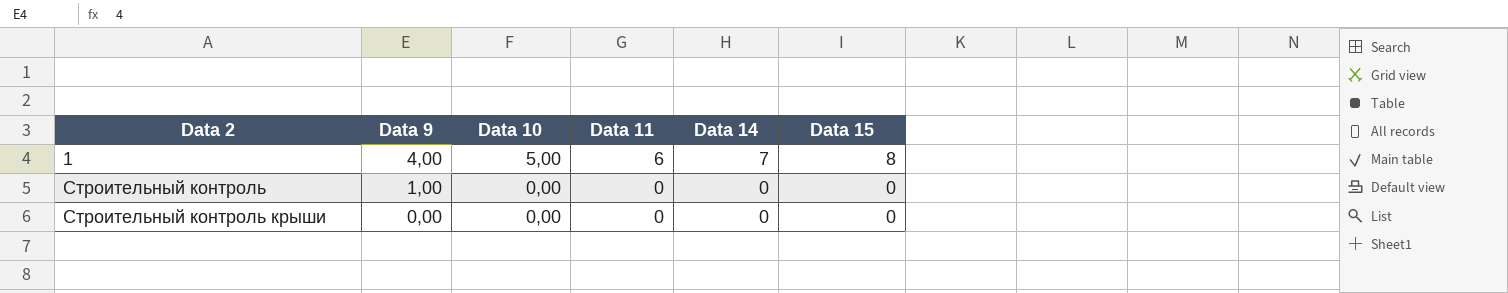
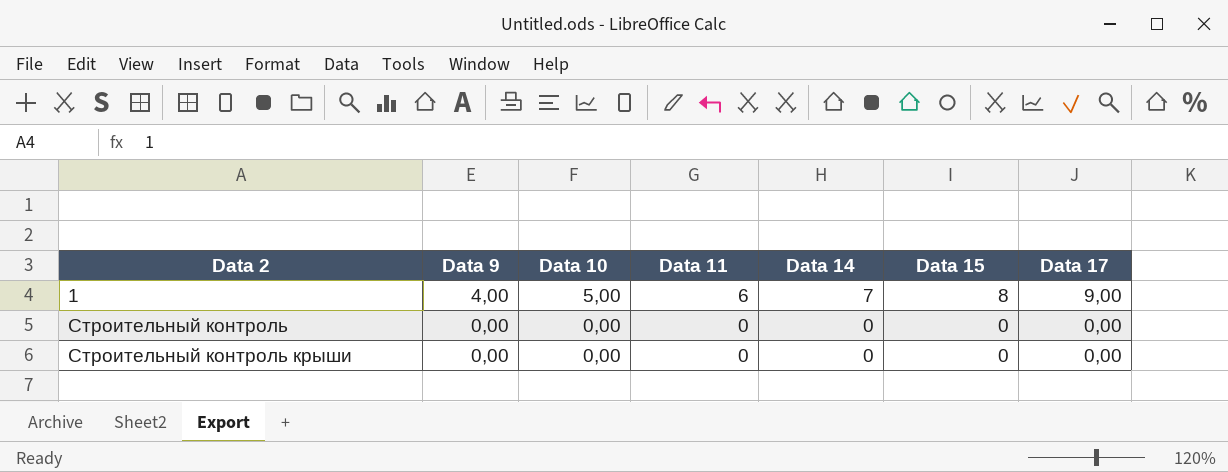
column Data 17 | position: none -> 7
Строительный контроль | Data 9: 1,00 -> 0,00

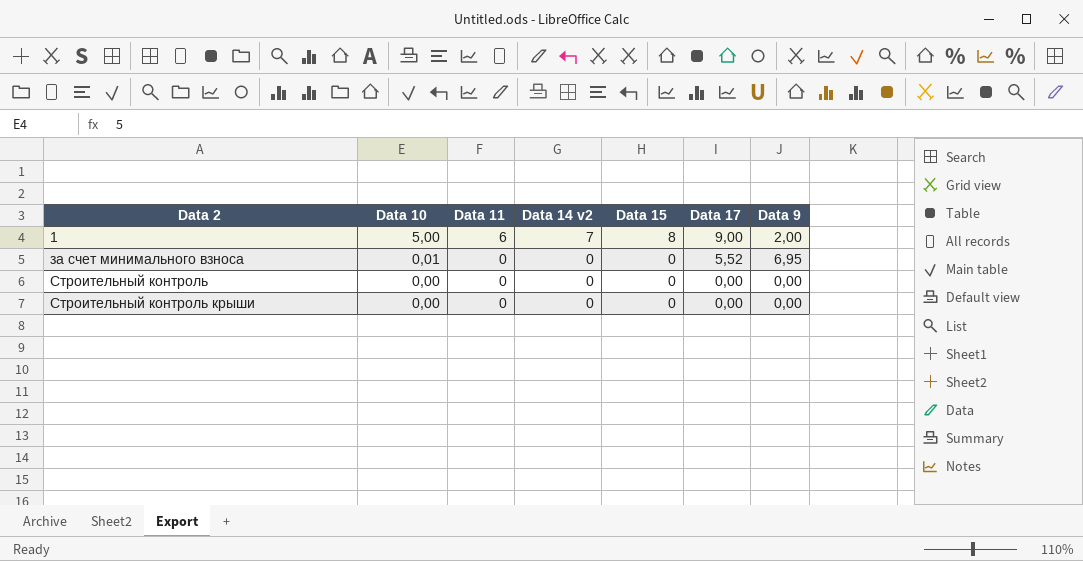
column name: Data 14 -> Data 14 v2
column Data 9 | position: 2 -> 7
1 | Data 9: 4,00 -> 2,00
row за счет минимального взноса: none -> 0,01 | 0 | 0 | 0 | 5,52 | 6,95

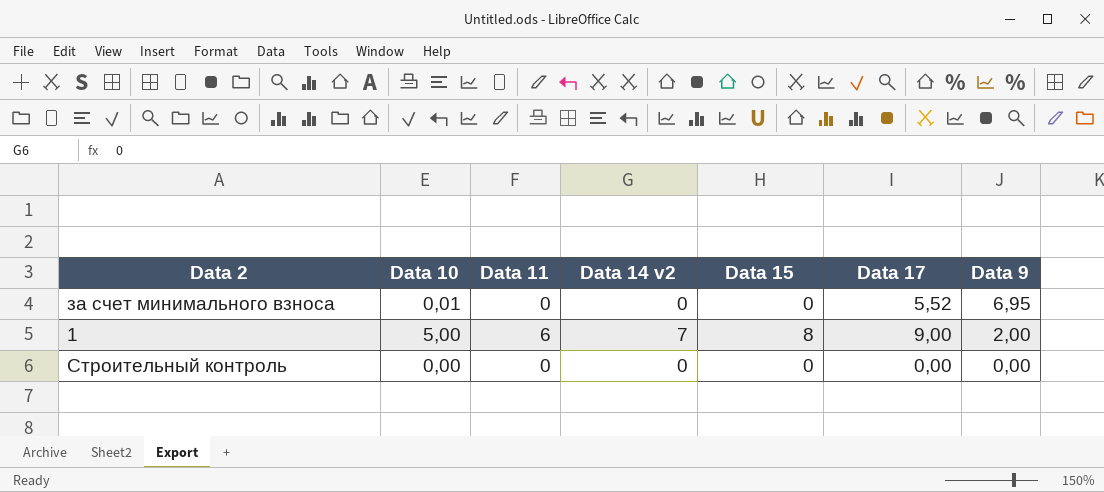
row order: Data 2 ascending -> Data 9 descending
row Строительный контроль крыши: 0,00 | 0 | 0 | 0 | 0,00 | 0,00 -> none

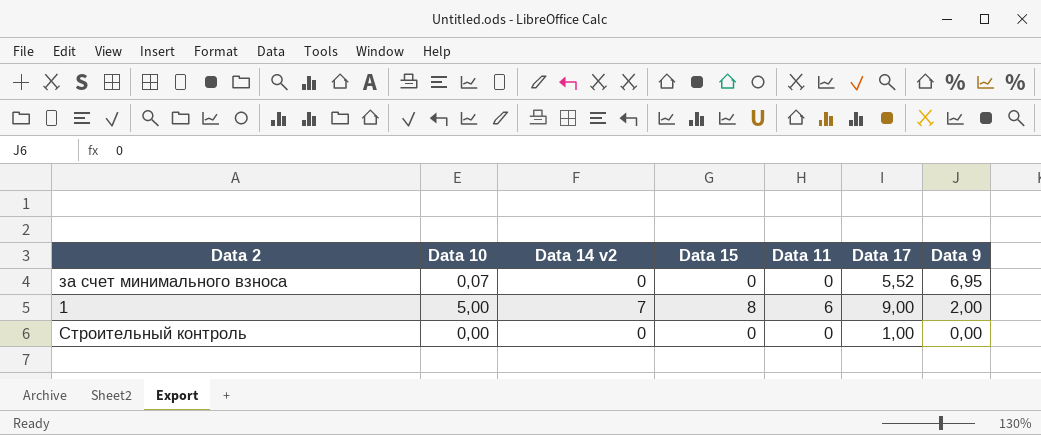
column Data 11 | position: 3 -> 5
за счет минимального взноса | Data 10: 0,01 -> 0,07
Строительный контроль | Data 17: 0,00 -> 1,00

